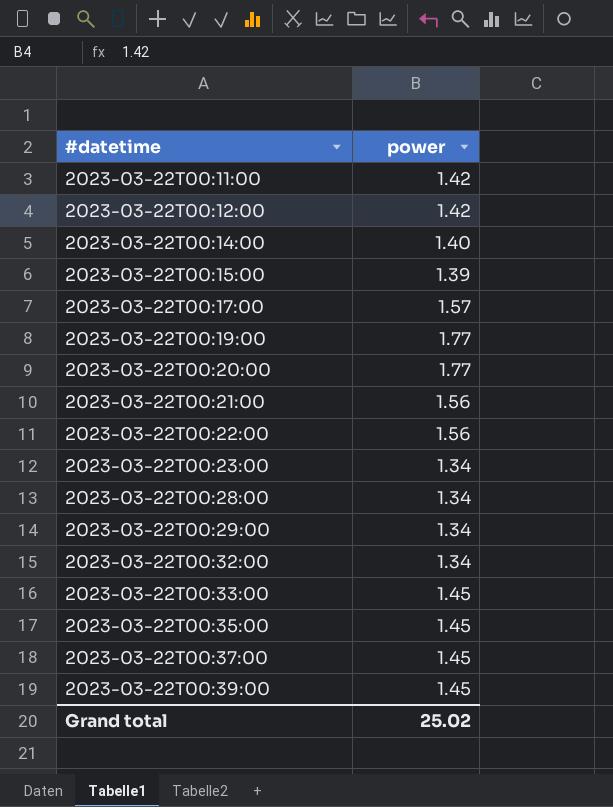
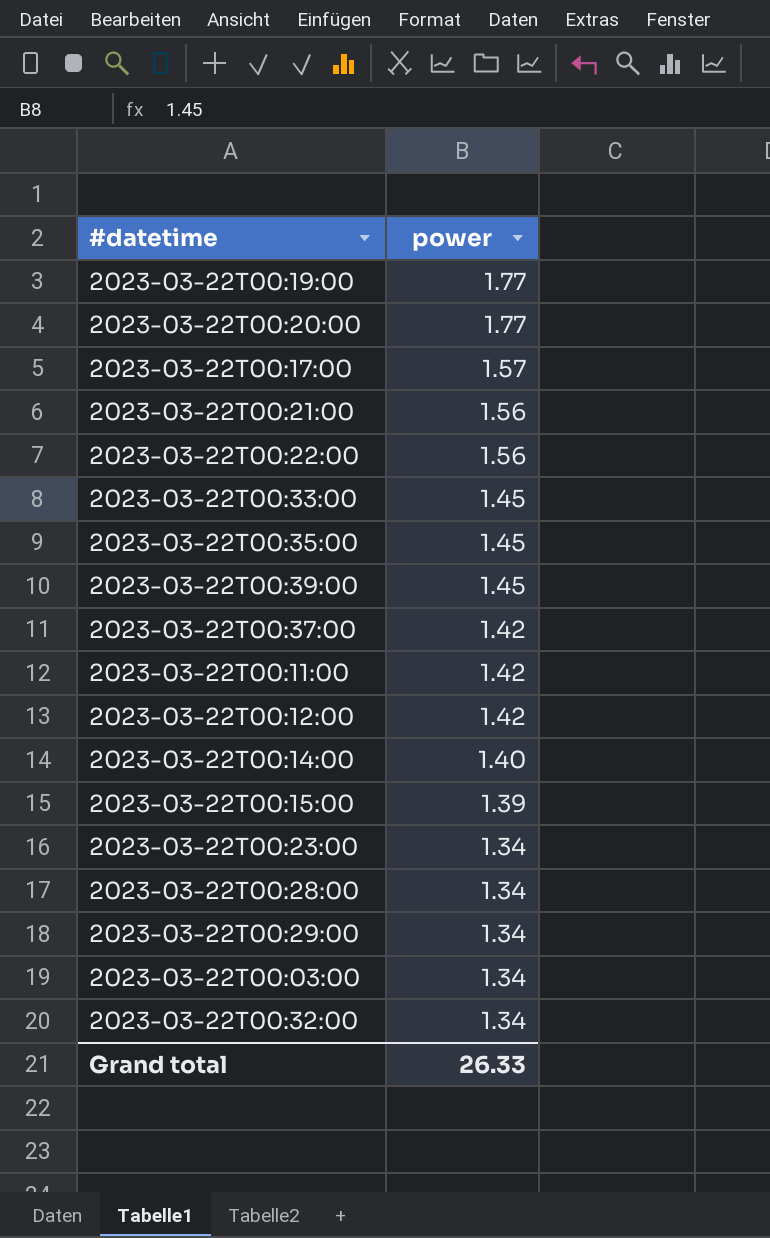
row order: #datetime ascending -> power descending
2023-03-22T00:37:00 | power: 1.45 -> 1.42
row 2023-03-22T00:03:00: none -> 1.34
Grand total | power: 25.02 -> 26.33

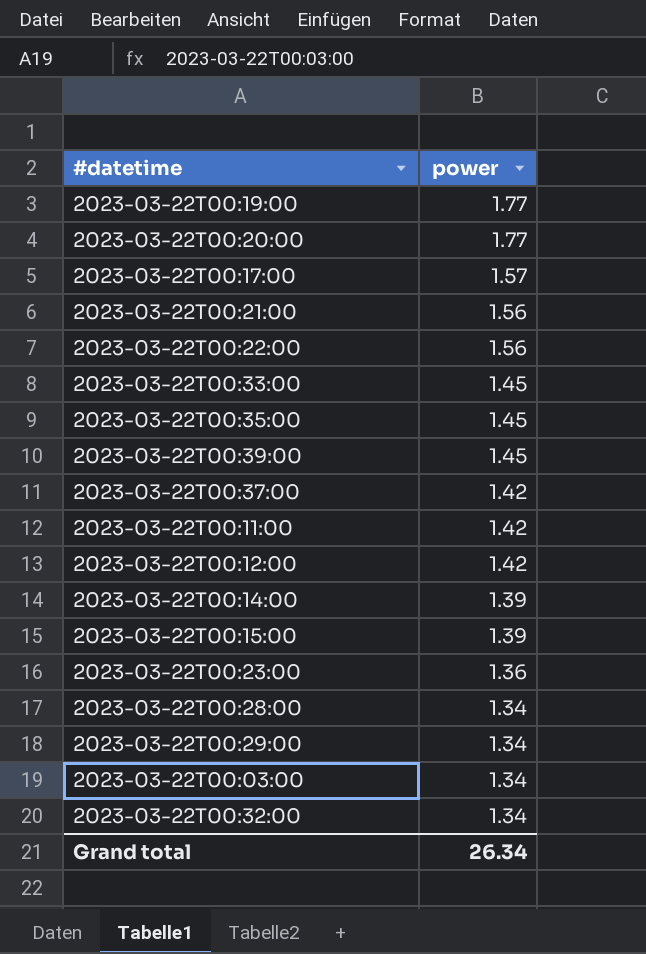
2023-03-22T00:14:00 | power: 1.40 -> 1.39
2023-03-22T00:23:00 | power: 1.34 -> 1.36
Grand total | power: 26.33 -> 26.34

